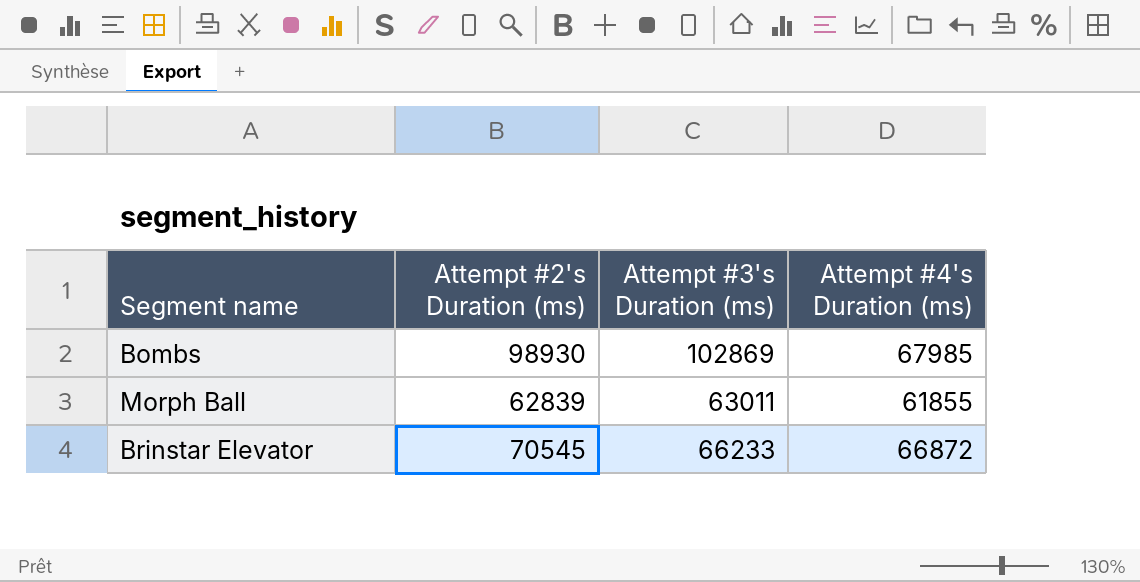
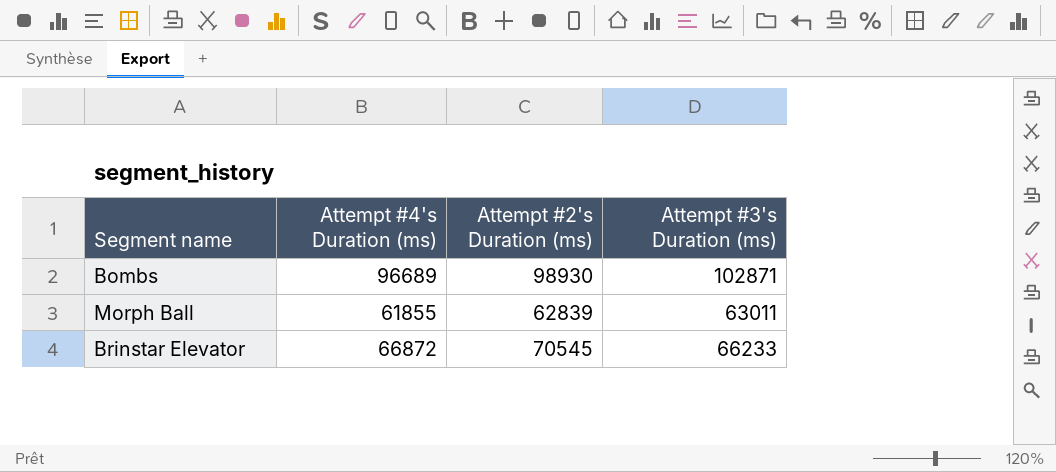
column Attempt #4's Duration (ms) | position: 4 -> 2
Bombs | Attempt #4's Duration (ms): 67985 -> 96689
Bombs | Attempt #3's Duration (ms): 102869 -> 102871

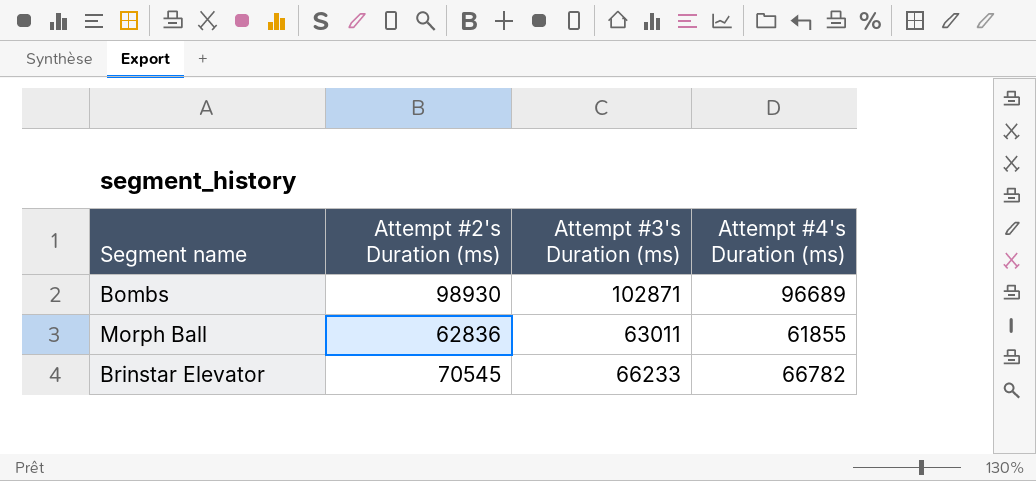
column Attempt #4's Duration (ms) | position: 2 -> 4
Morph Ball | Attempt #2's Duration (ms): 62839 -> 62836
Brinstar Elevator | Attempt #4's Duration (ms): 66872 -> 66782

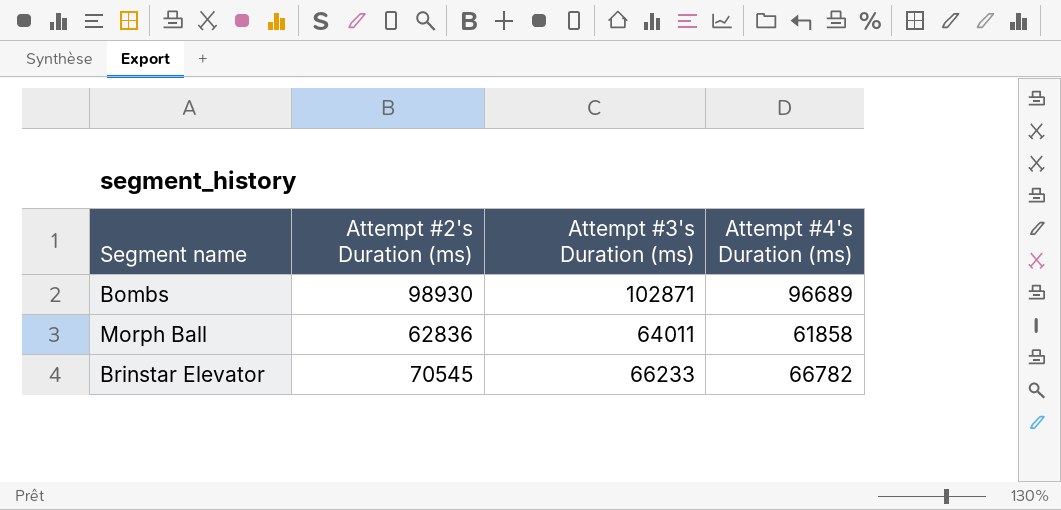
Morph Ball | Attempt #3's Duration (ms): 63011 -> 64011
Morph Ball | Attempt #4's Duration (ms): 61855 -> 61858

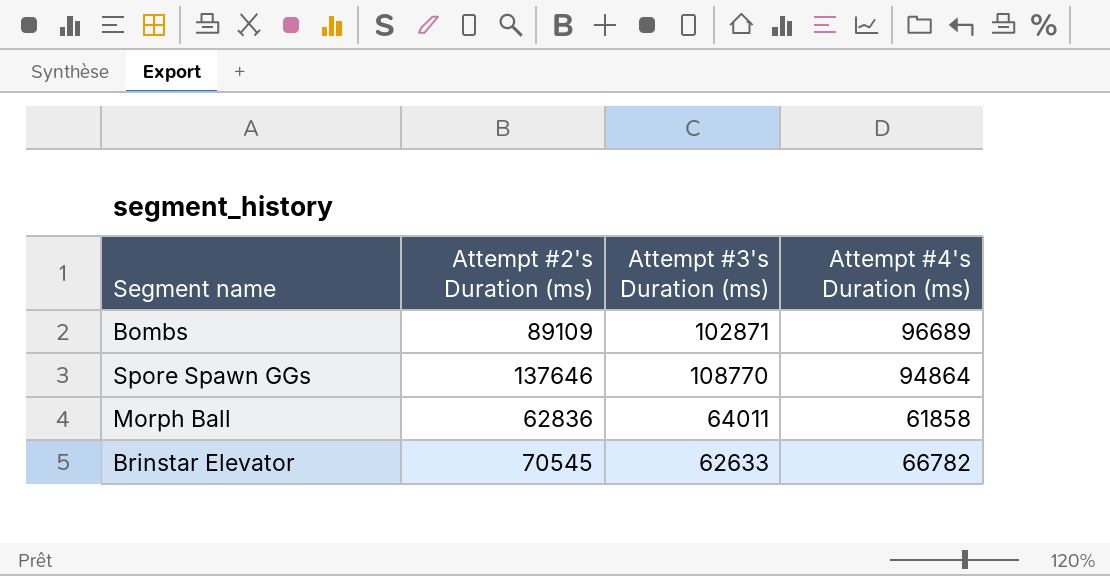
Bombs | Attempt #2's Duration (ms): 98930 -> 89109
row Spore Spawn GGs: none -> 137646 | 108770 | 94864
Brinstar Elevator | Attempt #3's Duration (ms): 66233 -> 62633

